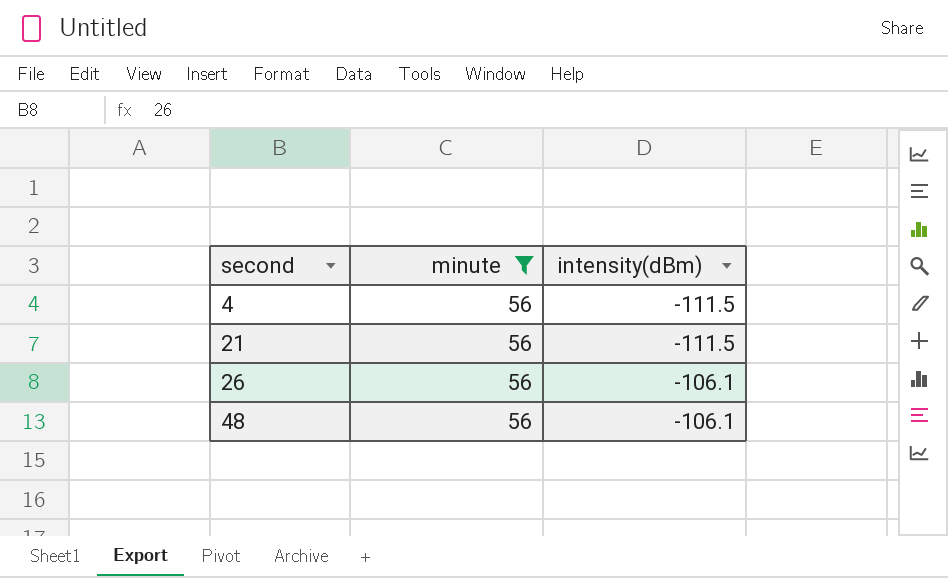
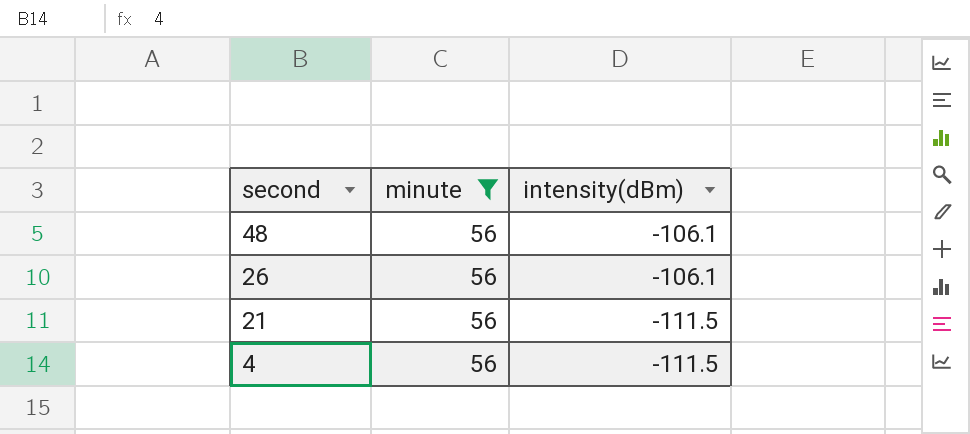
row order: second ascending -> second descending

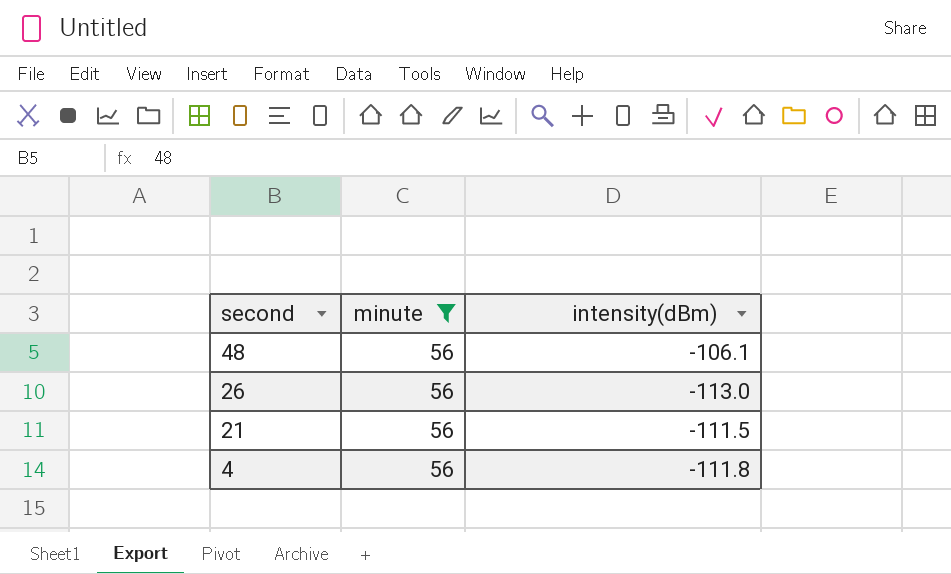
26 | intensity(dBm): -106.1 -> -113.0
4 | intensity(dBm): -111.5 -> -111.8

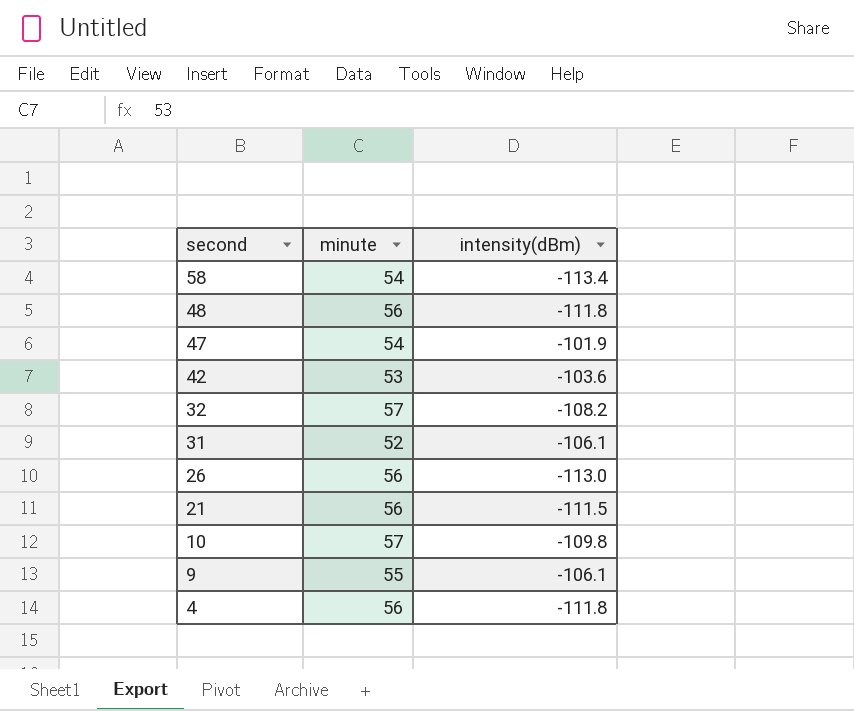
filter: minute = 56 -> none
48 | intensity(dBm): -106.1 -> -111.8

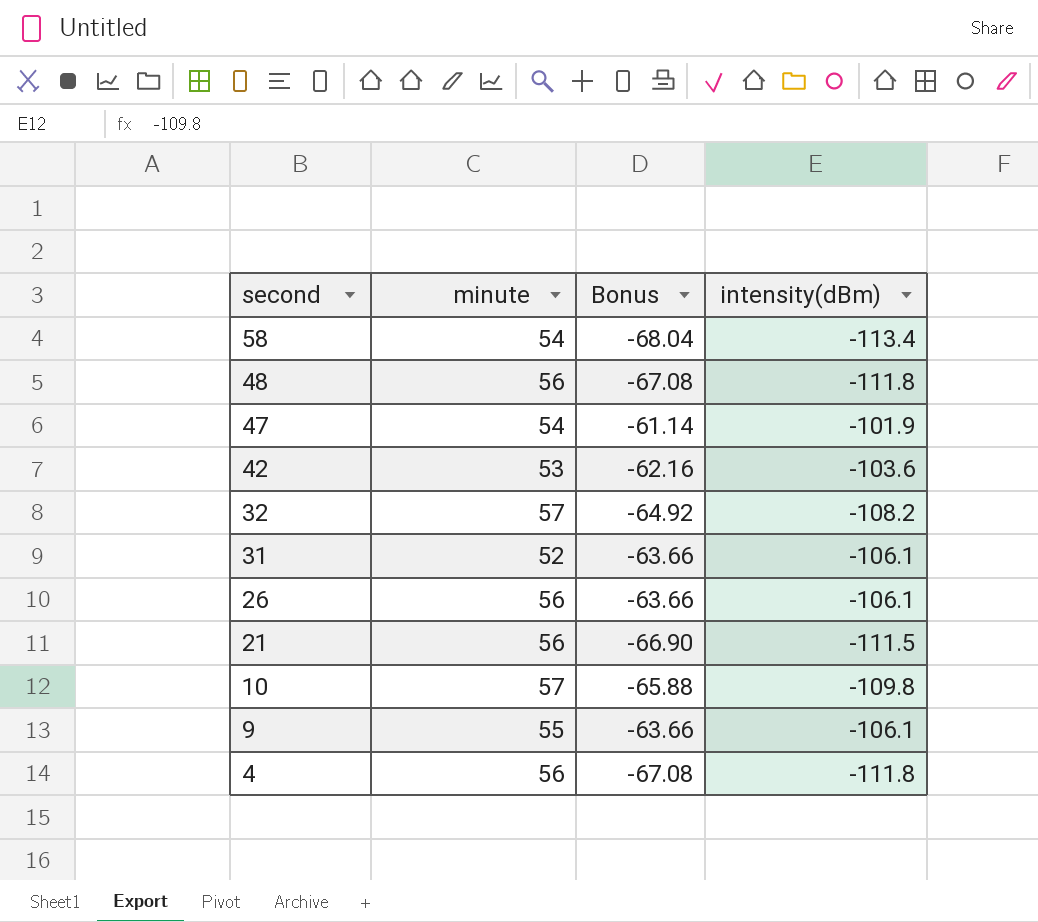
column Bonus | formula: none -> [intensity(dBm)] * 0.6
26 | intensity(dBm): -113.0 -> -106.1

